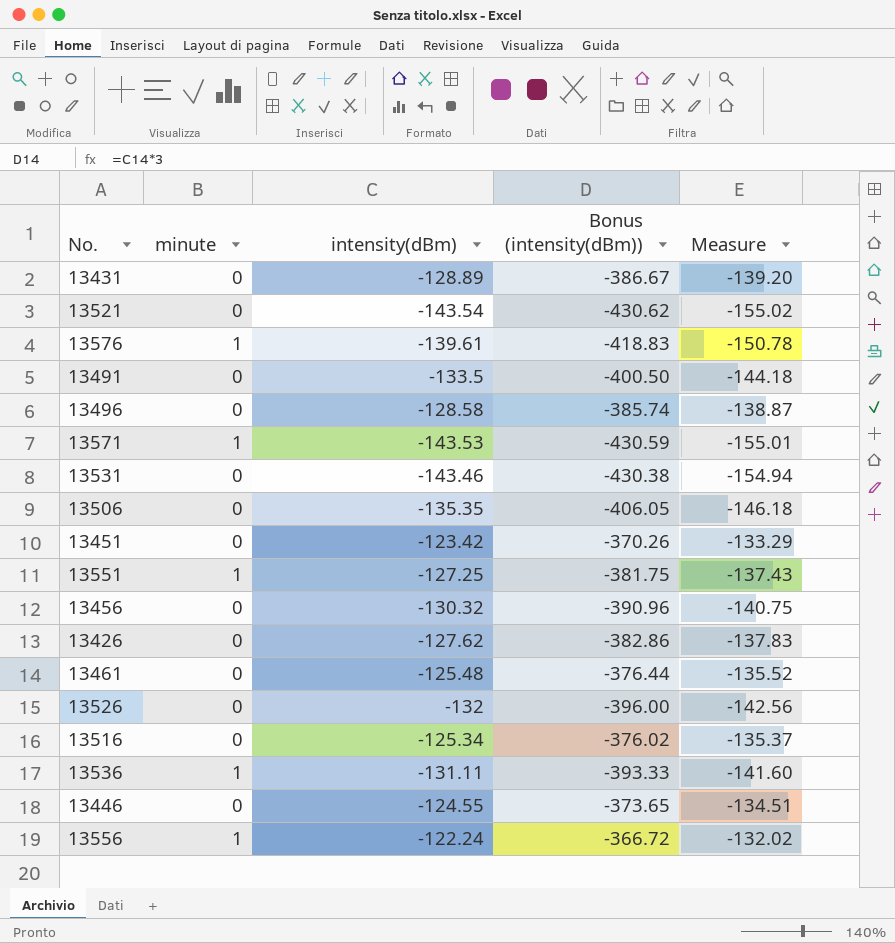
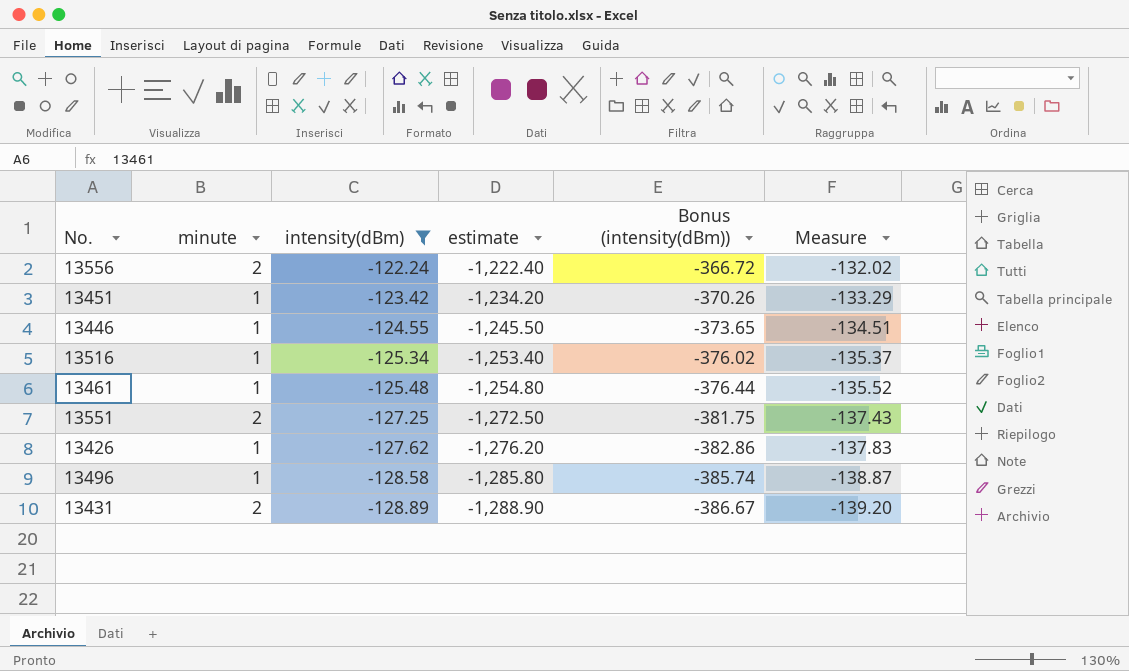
filter: none -> intensity(dBm) >= -128.89
row order: none -> intensity(dBm) descending
column estimate | formula: none -> [intensity(dBm)] * 10
13556 | minute: 1 -> 2
13451 | minute: 0 -> 1
13446 | minute: 0 -> 1
13516 | minute: 0 -> 1
13461 | minute: 0 -> 1
13551 | minute: 1 -> 2
13426 | minute: 0 -> 1
13496 | minute: 0 -> 1
13431 | minute: 0 -> 2

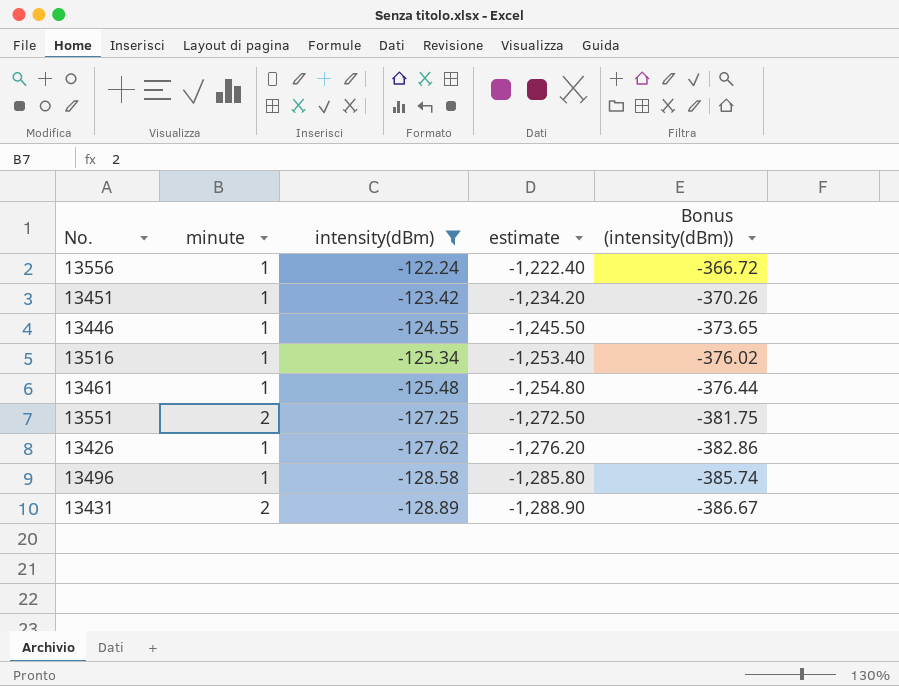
column Measure | formula: [intensity(dBm)] * 1.08 -> none
13556 | minute: 2 -> 1

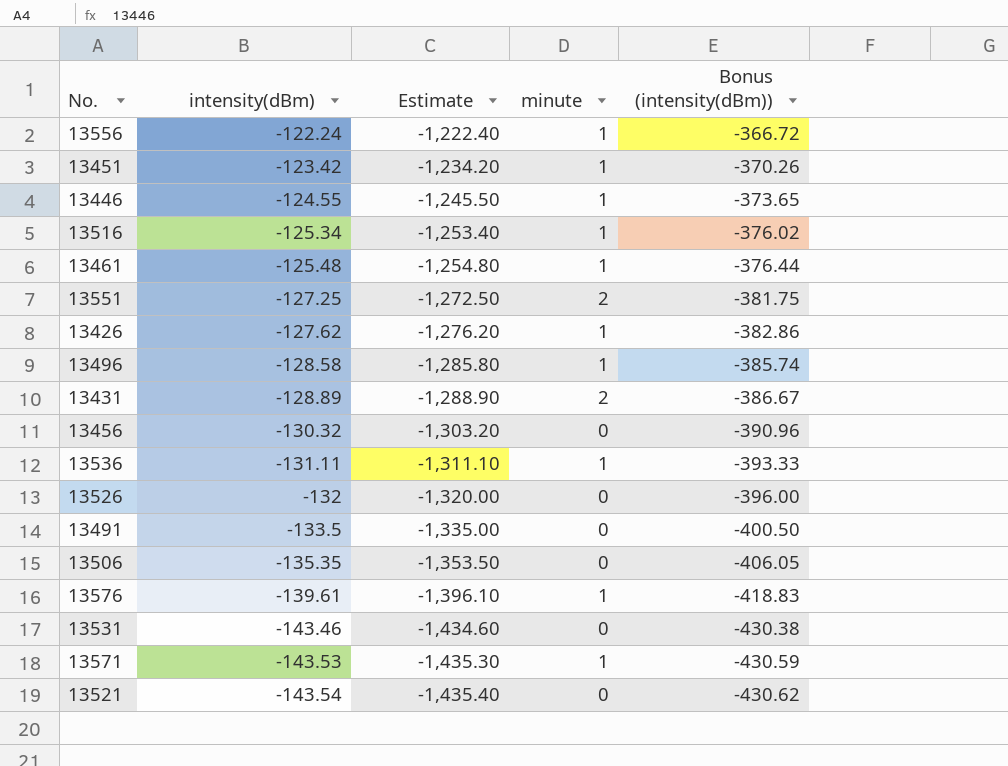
filter: intensity(dBm) >= -128.89 -> none
column name: estimate -> Estimate
column minute | position: 2 -> 4

